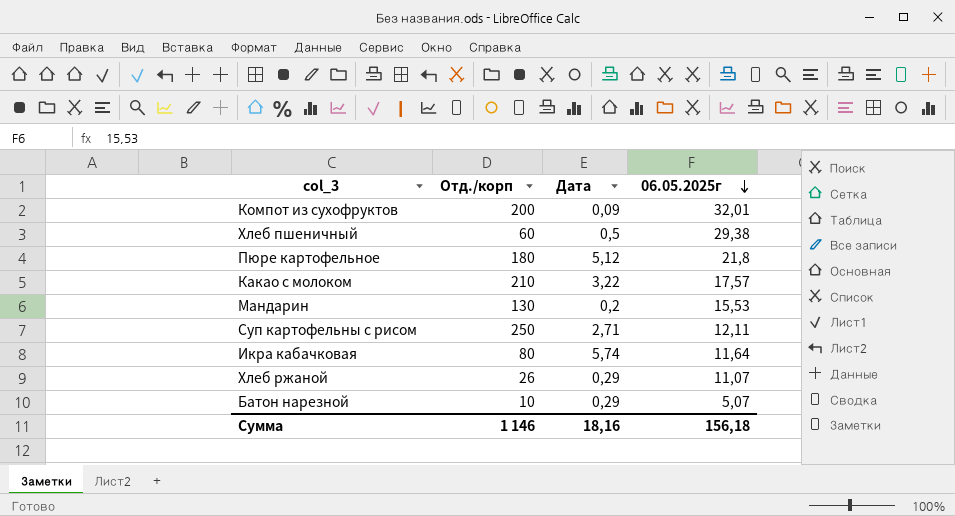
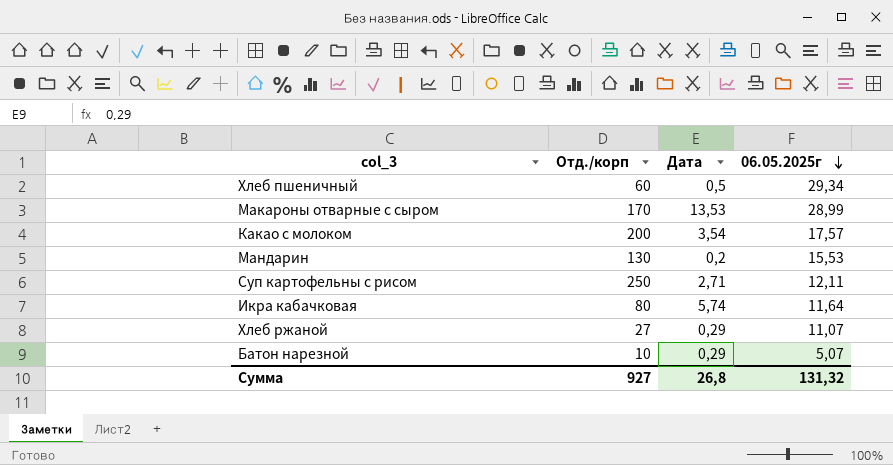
row Компот из сухофруктов: 200 | 0,09 | 32,01 -> none
row Пюре картофельное: 180 | 5,12 | 21,8 -> none
Хлеб пшеничный | 06.05.2025г: 29,38 -> 29,34
row Макароны отварные с сыром: none -> 170 | 13,53 | 28,99
Какао с молоком | Отд./корп: 210 -> 200
Какао с молоком | Дата: 3,22 -> 3,54
Хлеб ржаной | Отд./корп: 26 -> 27
Сумма | Отд./корп: 1 146 -> 927
Сумма | Дата: 18,16 -> 26,8
Сумма | 06.05.2025г: 156,18 -> 131,32

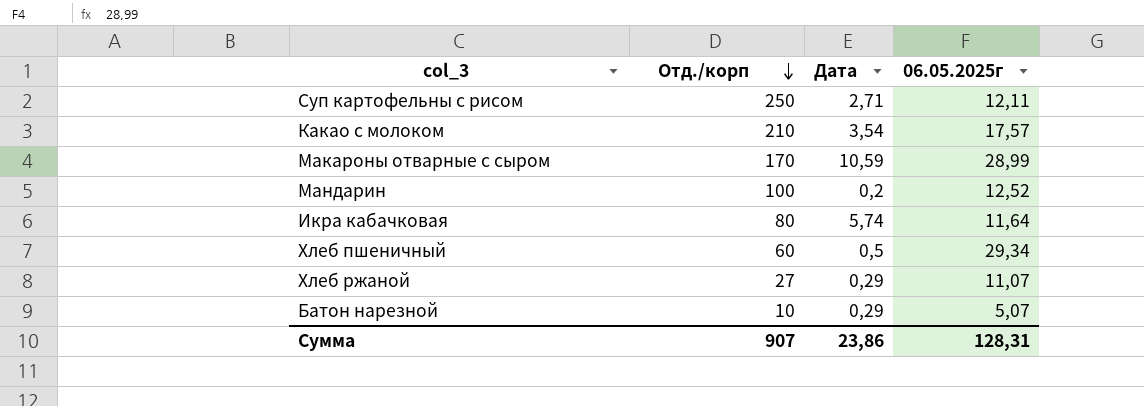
row order: 06.05.2025г descending -> Отд./корп descending
Какао с молоком | Отд./корп: 200 -> 210
Макароны отварные с сыром | Дата: 13,53 -> 10,59
Мандарин | Отд./корп: 130 -> 100
Мандарин | 06.05.2025г: 15,53 -> 12,52
Сумма | Отд./корп: 927 -> 907
Сумма | Дата: 26,8 -> 23,86
Сумма | 06.05.2025г: 131,32 -> 128,31

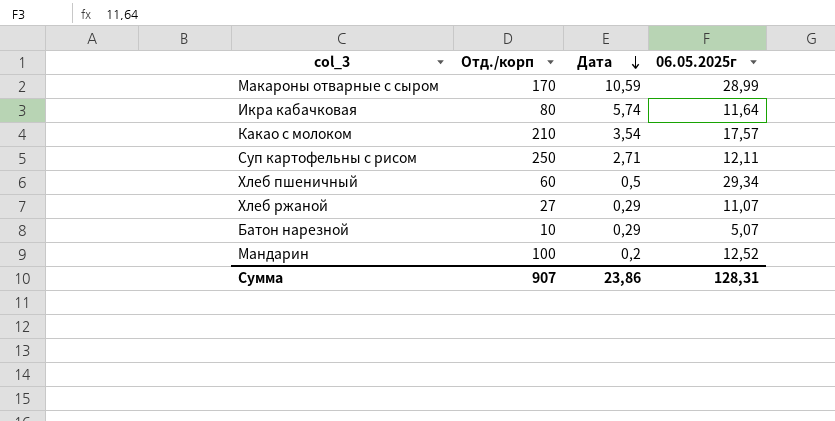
row order: Отд./корп descending -> Дата descending

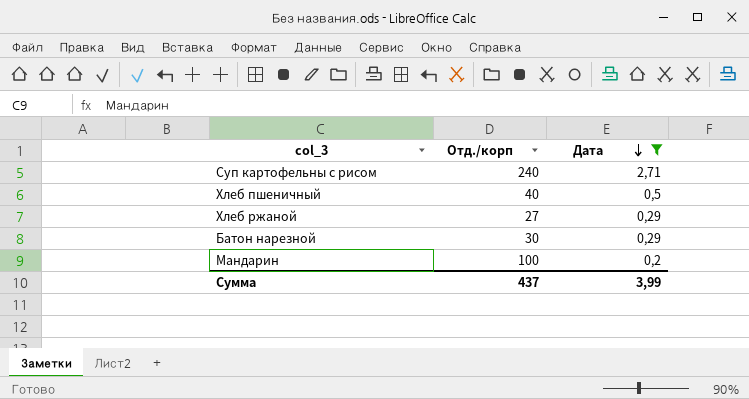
filter: none -> Дата <= 2,71
column 06.05.2025г | position: 4 -> none
Суп картофельны с рисом | Отд./корп: 250 -> 240
Хлеб пшеничный | Отд./корп: 60 -> 40
Батон нарезной | Отд./корп: 10 -> 30
Сумма | Отд./корп: 907 -> 437
Сумма | Дата: 23,86 -> 3,99

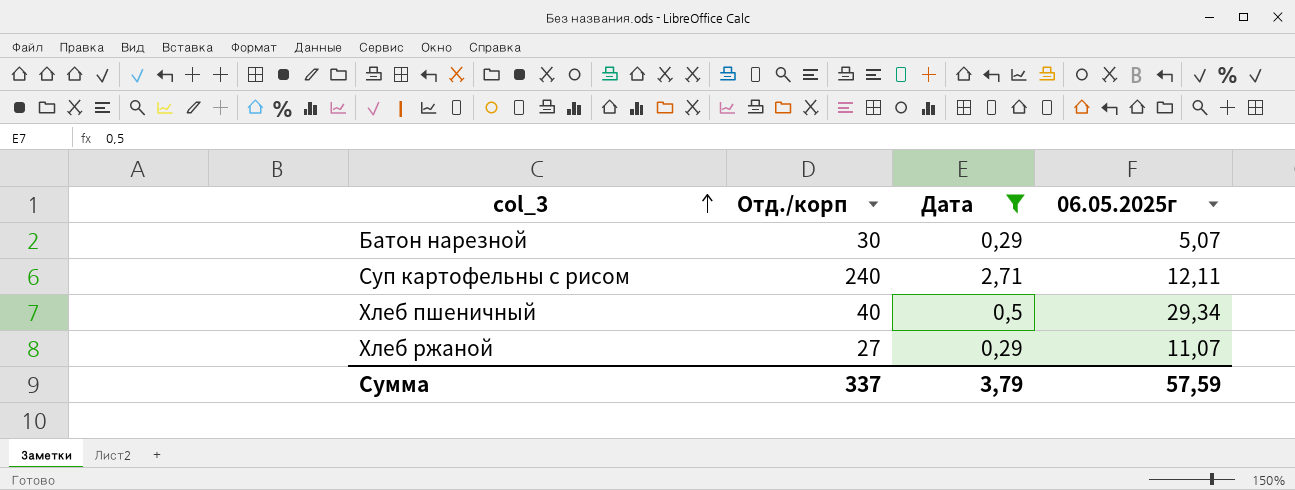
row order: Дата descending -> col_3 ascending
column 06.05.2025г | position: none -> 4
row Мандарин: 100 | 0,2 -> none
Сумма | Отд./корп: 437 -> 337
Сумма | Дата: 3,99 -> 3,79

